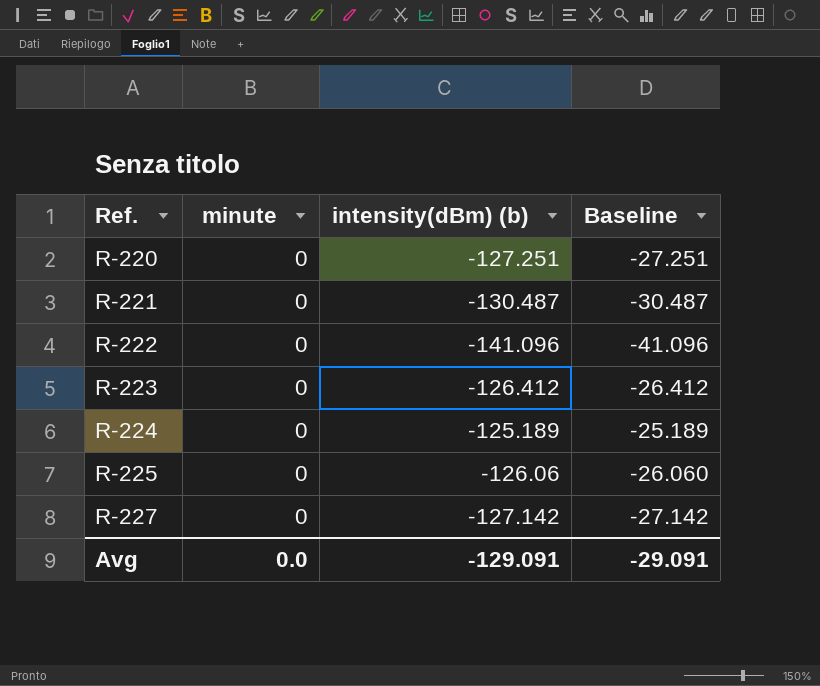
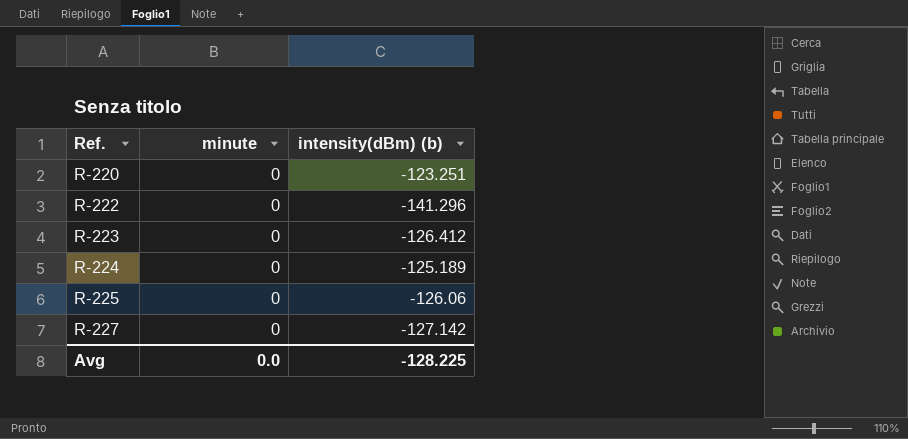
column Baseline | formula: [intensity(dBm) (b)] + 100 -> none
row R-221: 0 | -130.487 | -30.487 -> none
R-220 | intensity(dBm) (b): -127.251 -> -123.251
R-222 | intensity(dBm) (b): -141.096 -> -141.296
Avg | intensity(dBm) (b): -129.091 -> -128.225

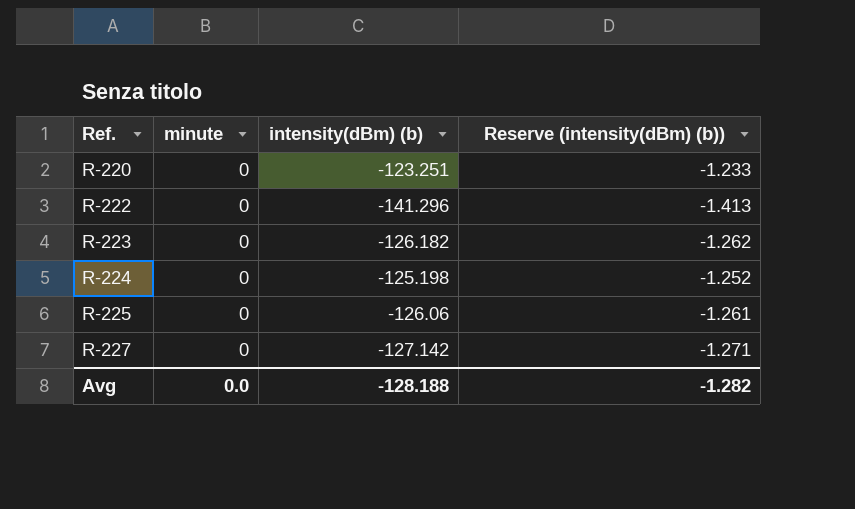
column Reserve (intensity(dBm) (b)) | formula: none -> [intensity(dBm) (b)] * 0.01
R-223 | intensity(dBm) (b): -126.412 -> -126.182
R-224 | intensity(dBm) (b): -125.189 -> -125.198
Avg | intensity(dBm) (b): -128.225 -> -128.188

